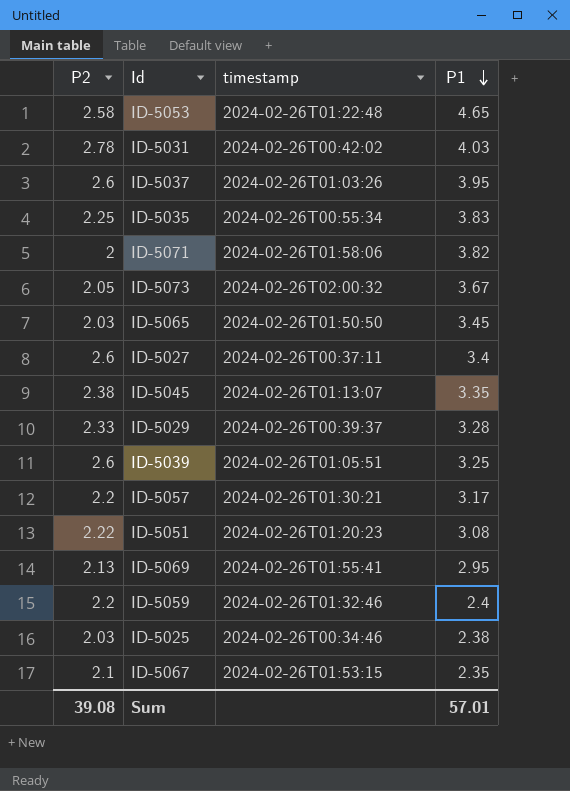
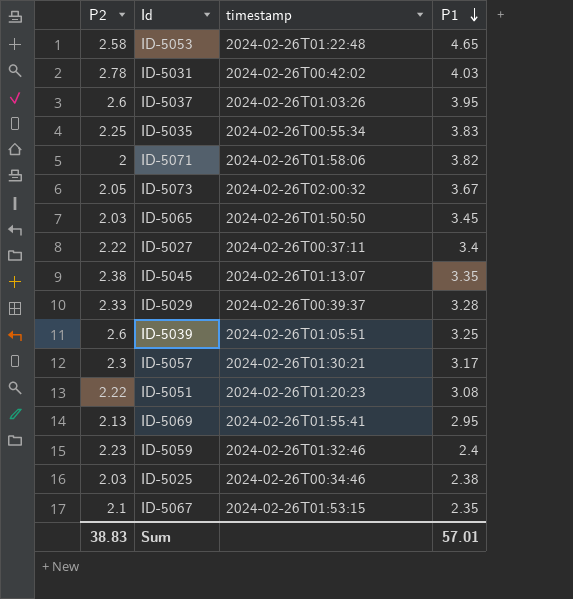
ID-5027 | P2: 2.6 -> 2.22
ID-5057 | P2: 2.2 -> 2.3
ID-5059 | P2: 2.2 -> 2.23
Sum | P2: 39.08 -> 38.83

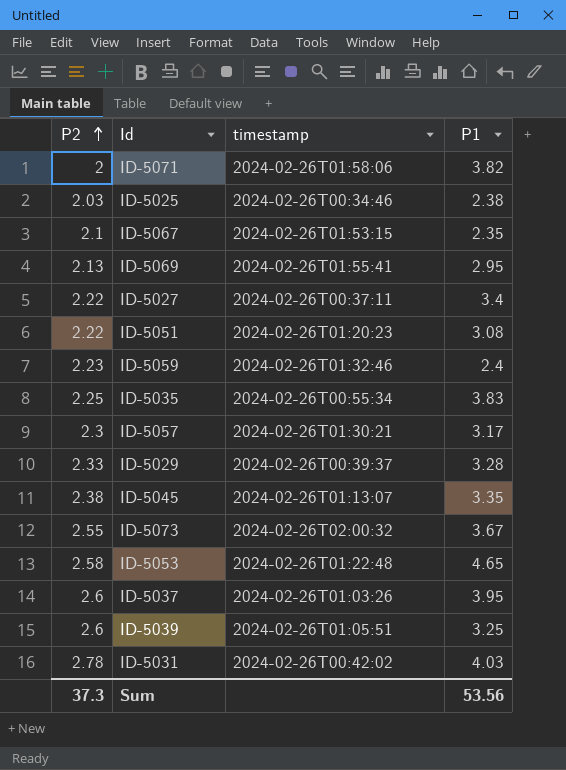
row order: P1 descending -> P2 ascending
row ID-5065: 2.03 | 2024-02-26T01:50:50 | 3.45 -> none
ID-5073 | P2: 2.05 -> 2.55
Sum | P2: 38.83 -> 37.3
Sum | P1: 57.01 -> 53.56

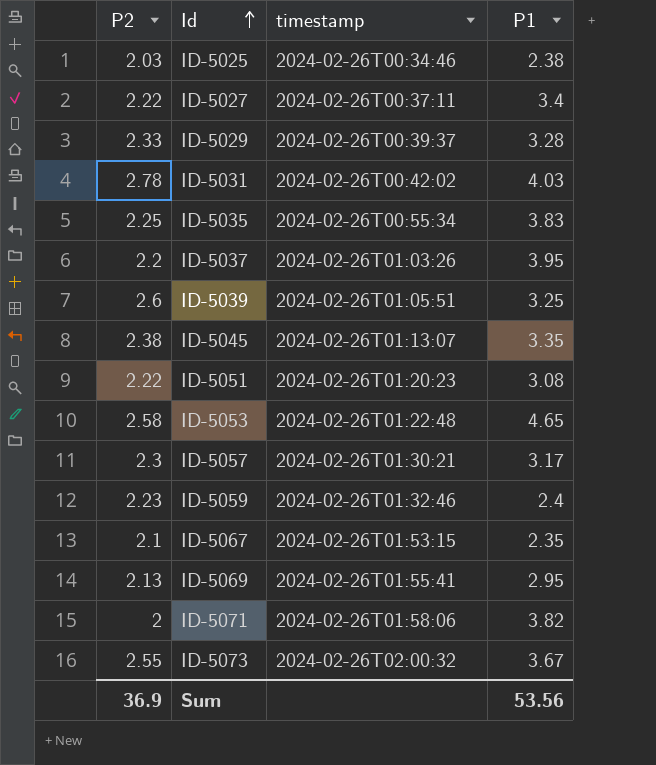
row order: P2 ascending -> Id ascending
ID-5037 | P2: 2.6 -> 2.2
Sum | P2: 37.3 -> 36.9

